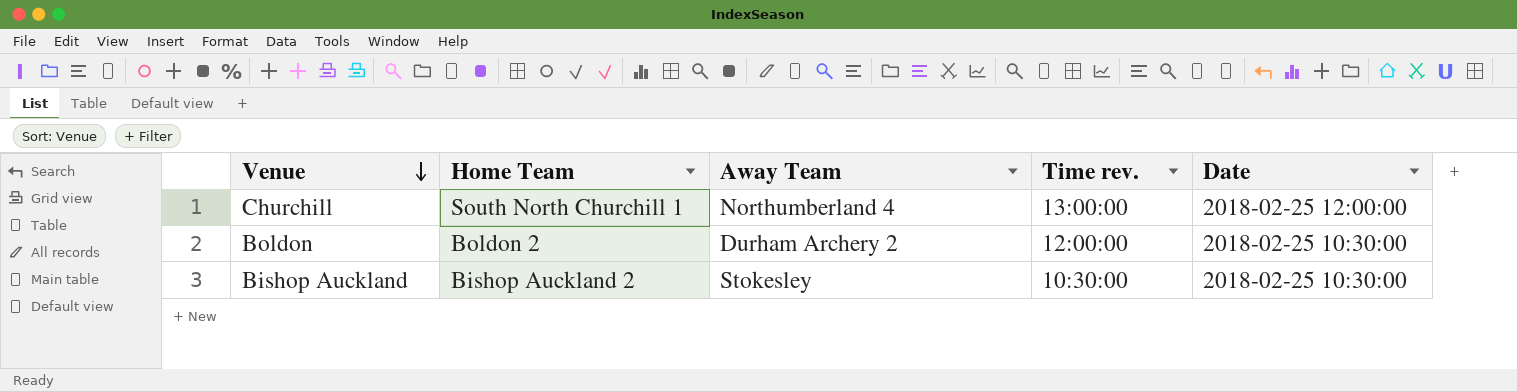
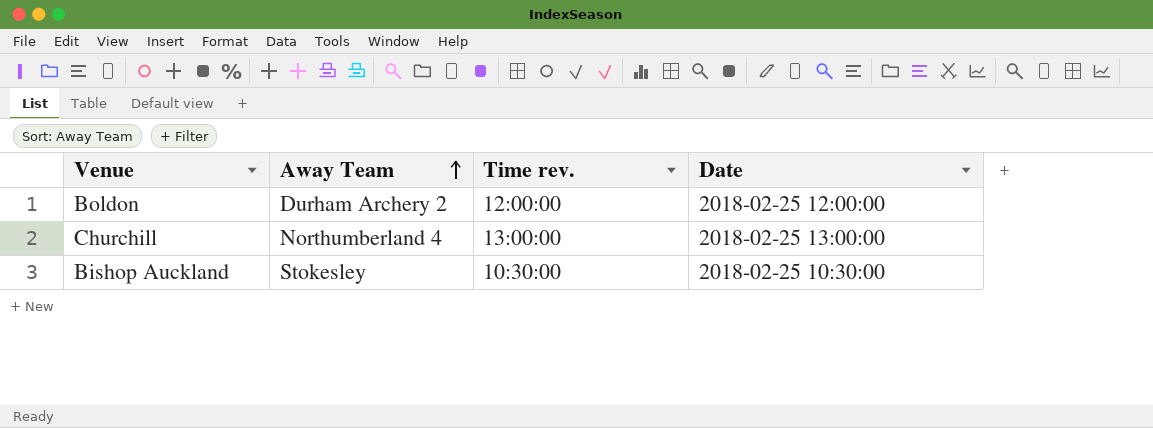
row order: Venue descending -> Away Team ascending
column Home Team | position: 2 -> none
Boldon | Date: 2018-02-25 10:30:00 -> 2018-02-25 12:00:00
Churchill | Date: 2018-02-25 12:00:00 -> 2018-02-25 13:00:00

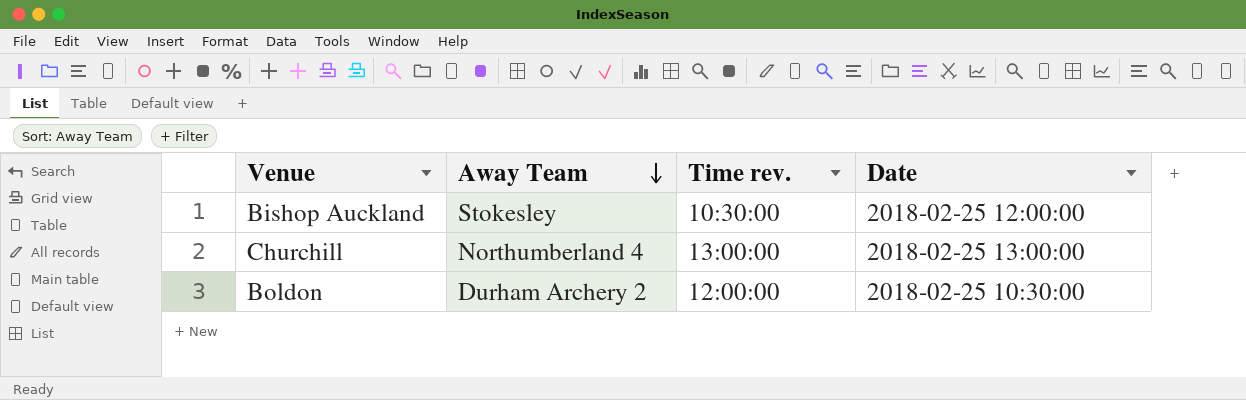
row order: Away Team ascending -> Away Team descending
Bishop Auckland | Date: 2018-02-25 10:30:00 -> 2018-02-25 12:00:00
Boldon | Date: 2018-02-25 12:00:00 -> 2018-02-25 10:30:00

